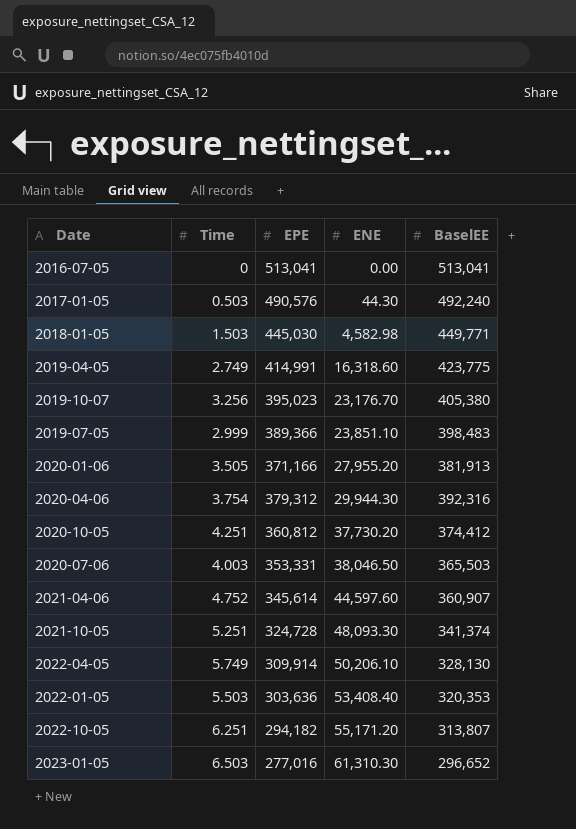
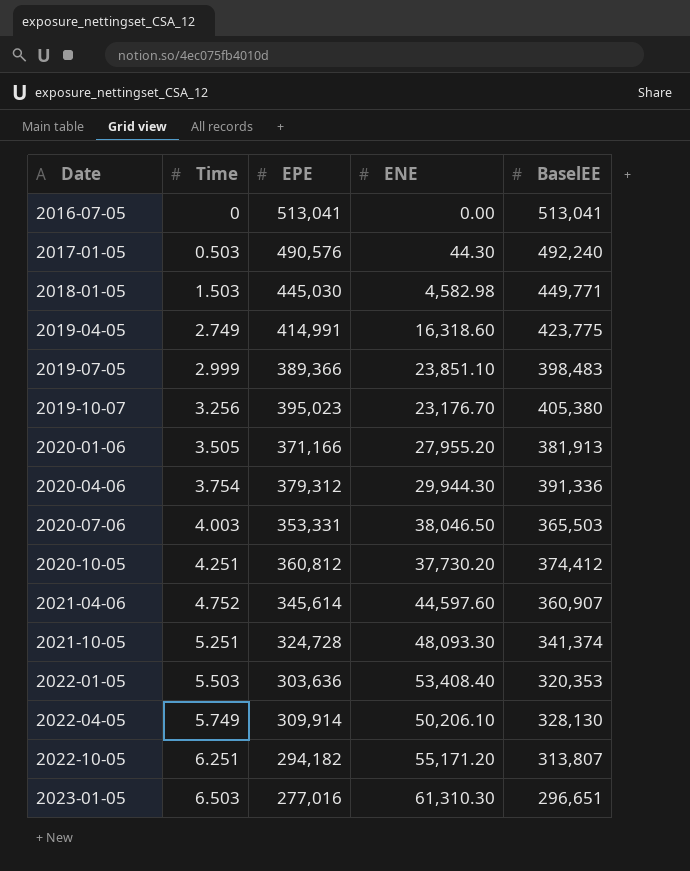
row order: ENE ascending -> Date ascending
2020-04-06 | BaselEE: 392,316 -> 391,336
2023-01-05 | BaselEE: 296,652 -> 296,651

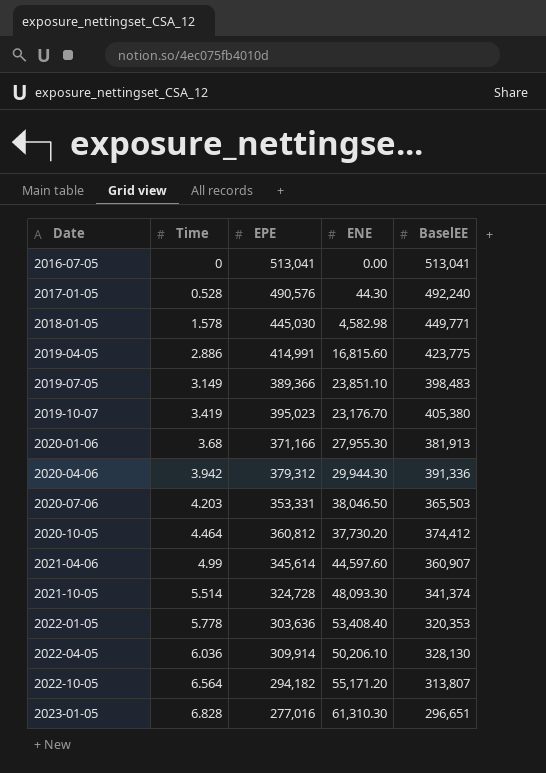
2017-01-05 | Time: 0.503 -> 0.528
2018-01-05 | Time: 1.503 -> 1.578
2019-04-05 | Time: 2.749 -> 2.886
2019-04-05 | ENE: 16,318.60 -> 16,815.60
2019-07-05 | Time: 2.999 -> 3.149
2019-10-07 | Time: 3.256 -> 3.419
2020-01-06 | Time: 3.505 -> 3.68
2020-01-06 | ENE: 27,955.20 -> 27,955.30
2020-04-06 | Time: 3.754 -> 3.942
2020-07-06 | Time: 4.003 -> 4.203
2020-10-05 | Time: 4.251 -> 4.464
2021-04-06 | Time: 4.752 -> 4.99
2021-10-05 | Time: 5.251 -> 5.514
2022-01-05 | Time: 5.503 -> 5.778
2022-04-05 | Time: 5.749 -> 6.036
2022-10-05 | Time: 6.251 -> 6.564
2023-01-05 | Time: 6.503 -> 6.828

